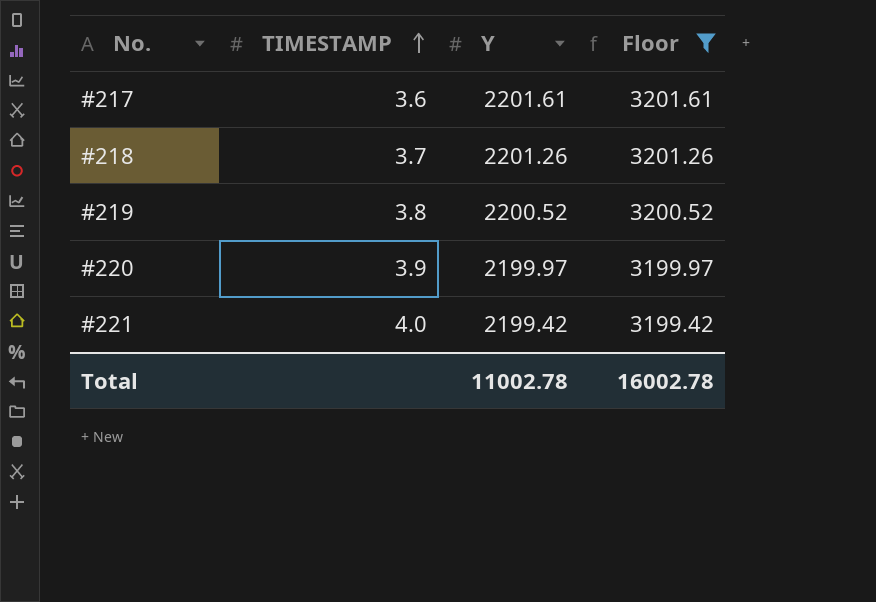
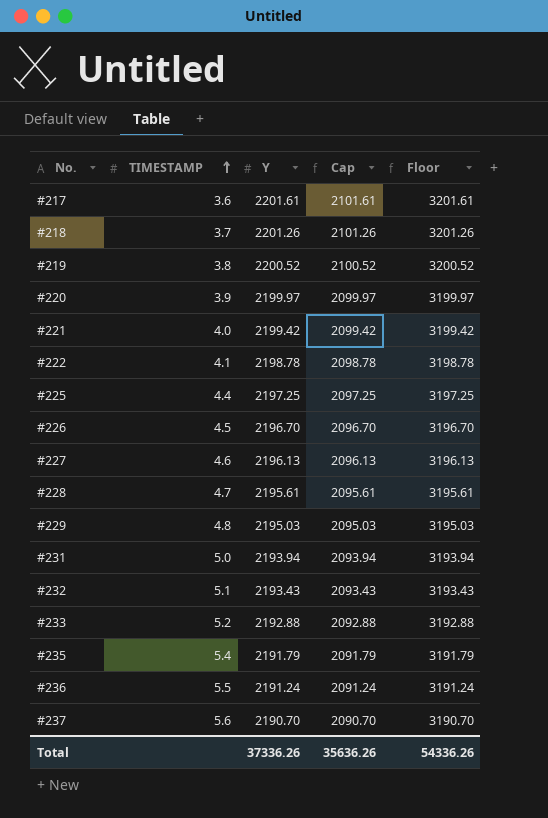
filter: Floor >= 3199.42 -> none
column Cap | formula: none -> [Y] - 100
Total | Y: 11002.78 -> 37336.26
Total | Floor: 16002.78 -> 54336.26

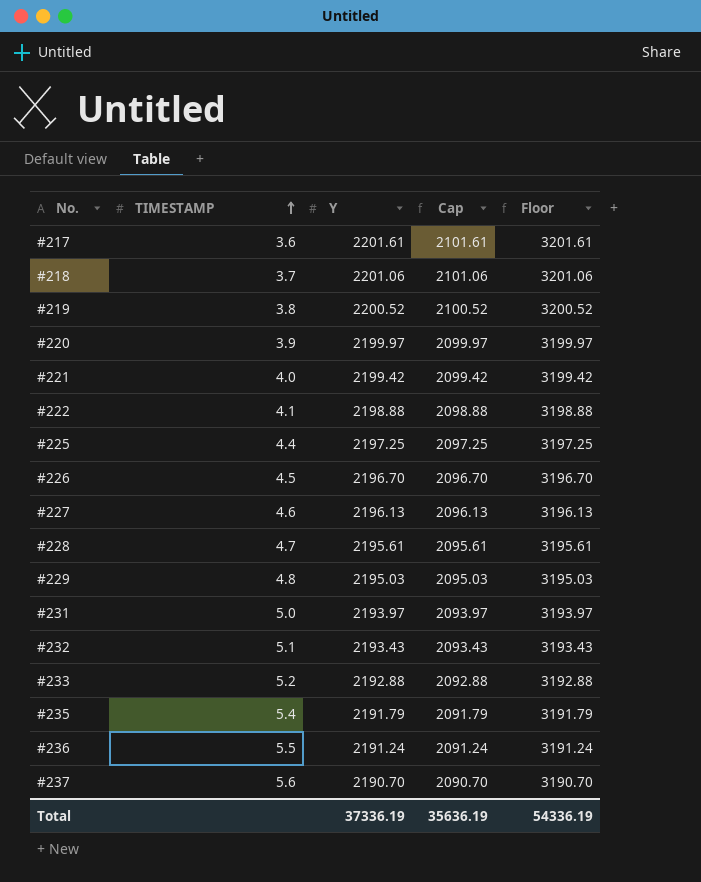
#218 | Y: 2201.26 -> 2201.06
#218 | Cap: 2101.26 -> 2101.06
#218 | Floor: 3201.26 -> 3201.06
#222 | Y: 2198.78 -> 2198.88
#222 | Cap: 2098.78 -> 2098.88
#222 | Floor: 3198.78 -> 3198.88
#231 | Y: 2193.94 -> 2193.97
#231 | Cap: 2093.94 -> 2093.97
#231 | Floor: 3193.94 -> 3193.97
Total | Y: 37336.26 -> 37336.19
Total | Cap: 35636.26 -> 35636.19
Total | Floor: 54336.26 -> 54336.19

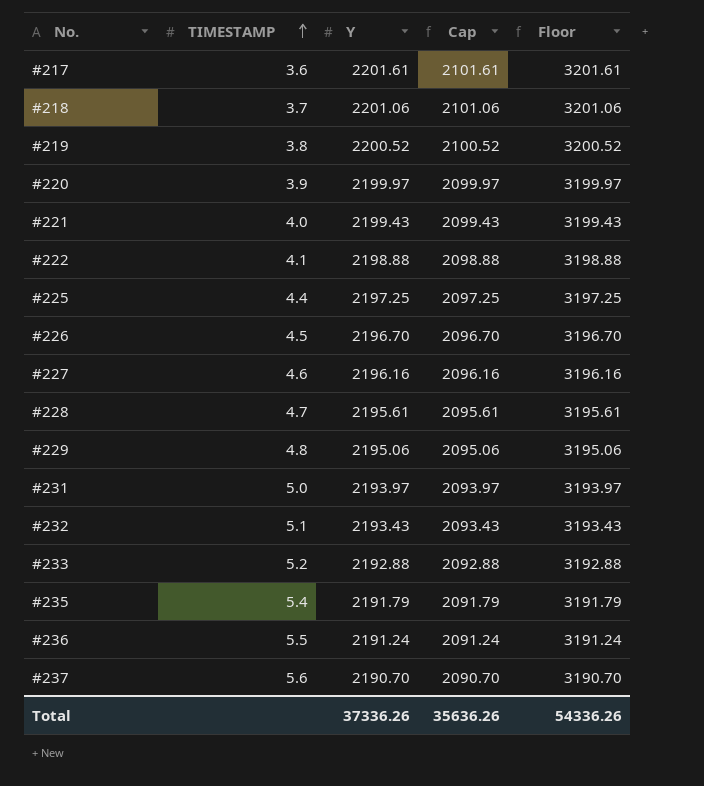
#221 | Y: 2199.42 -> 2199.43
#221 | Cap: 2099.42 -> 2099.43
#221 | Floor: 3199.42 -> 3199.43
#227 | Y: 2196.13 -> 2196.16
#227 | Cap: 2096.13 -> 2096.16
#227 | Floor: 3196.13 -> 3196.16
#229 | Y: 2195.03 -> 2195.06
#229 | Cap: 2095.03 -> 2095.06
#229 | Floor: 3195.03 -> 3195.06
Total | Y: 37336.19 -> 37336.26
Total | Cap: 35636.19 -> 35636.26
Total | Floor: 54336.19 -> 54336.26

